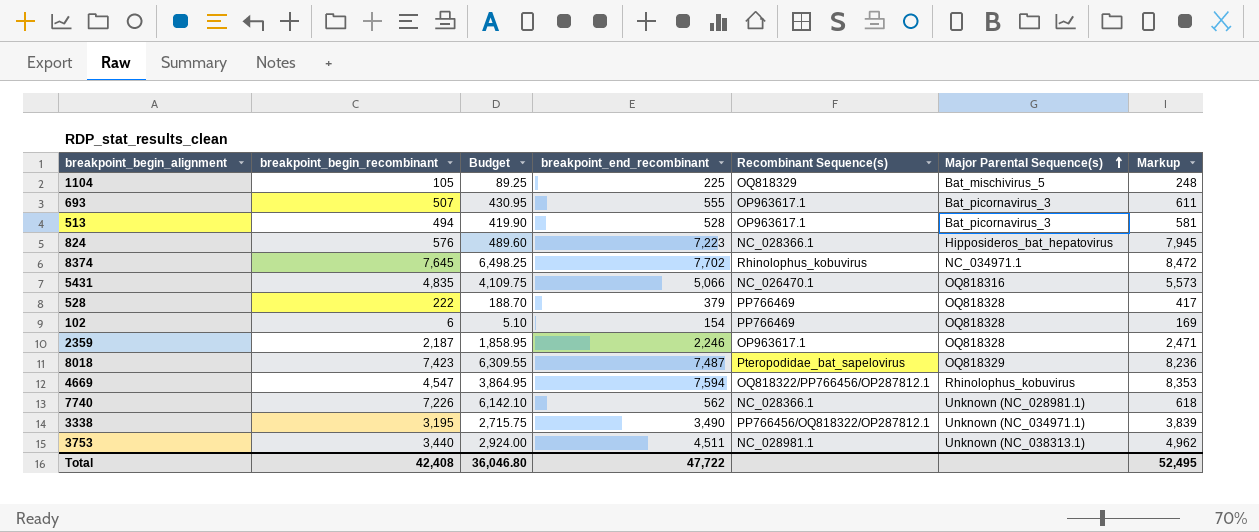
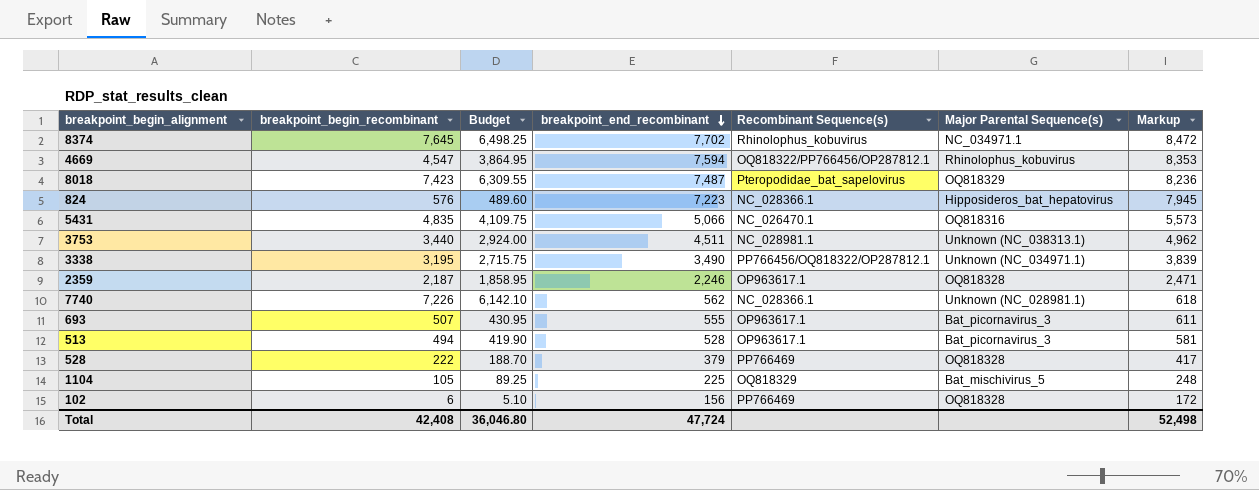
row order: Major Parental Sequence(s) ascending -> breakpoint_end_recombinant descending
102 | breakpoint_end_recombinant: 154 -> 156
102 | Markup: 169 -> 172
Total | breakpoint_end_recombinant: 47,722 -> 47,724
Total | Markup: 52,495 -> 52,498

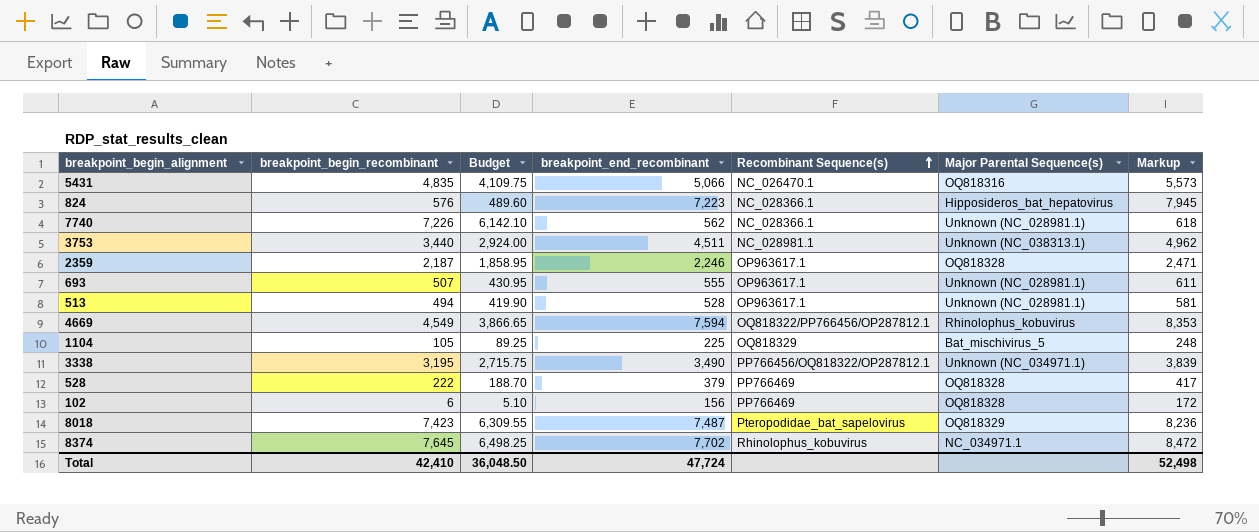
row order: breakpoint_end_recombinant descending -> Recombinant Sequence(s) ascending
693 | Major Parental Sequence(s): Bat_picornavirus_3 -> Unknown (NC_028981.1)
513 | Major Parental Sequence(s): Bat_picornavirus_3 -> Unknown (NC_028981.1)
4669 | breakpoint_begin_recombinant: 4,547 -> 4,549
4669 | Budget: 3,864.95 -> 3,866.65
Total | breakpoint_begin_recombinant: 42,408 -> 42,410
Total | Budget: 36,046.80 -> 36,048.50

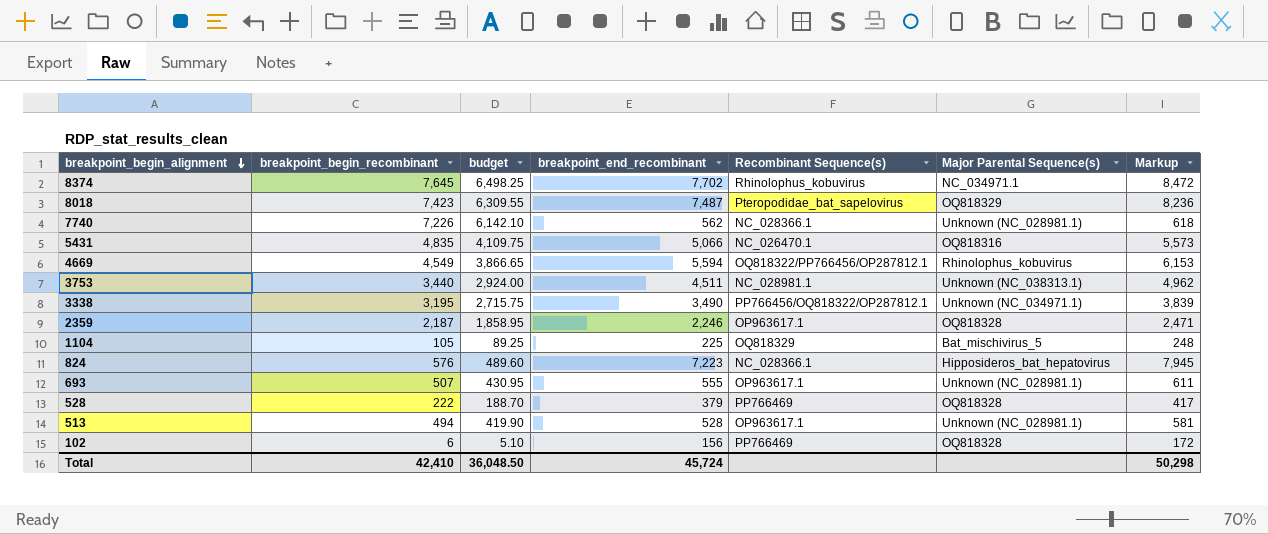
row order: Recombinant Sequence(s) ascending -> breakpoint_begin_alignment descending
column name: Budget -> budget
4669 | breakpoint_end_recombinant: 7,594 -> 5,594
4669 | Markup: 8,353 -> 6,153
Total | breakpoint_end_recombinant: 47,724 -> 45,724
Total | Markup: 52,498 -> 50,298

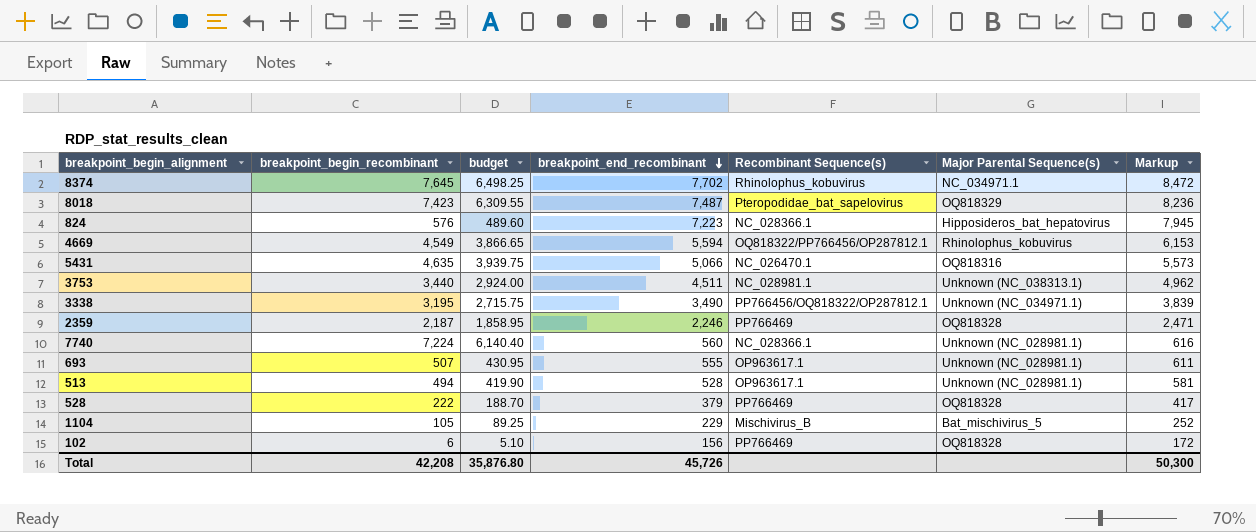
row order: breakpoint_begin_alignment descending -> breakpoint_end_recombinant descending
5431 | breakpoint_begin_recombinant: 4,835 -> 4,635
5431 | budget: 4,109.75 -> 3,939.75
2359 | Recombinant Sequence(s): OP963617.1 -> PP766469
7740 | breakpoint_begin_recombinant: 7,226 -> 7,224
7740 | budget: 6,142.10 -> 6,140.40
7740 | breakpoint_end_recombinant: 562 -> 560
7740 | Markup: 618 -> 616
1104 | breakpoint_end_recombinant: 225 -> 229
1104 | Recombinant Sequence(s): OQ818329 -> Mischivirus_B
1104 | Markup: 248 -> 252
Total | breakpoint_begin_recombinant: 42,410 -> 42,208
Total | budget: 36,048.50 -> 35,876.80
Total | breakpoint_end_recombinant: 45,724 -> 45,726
Total | Markup: 50,298 -> 50,300

